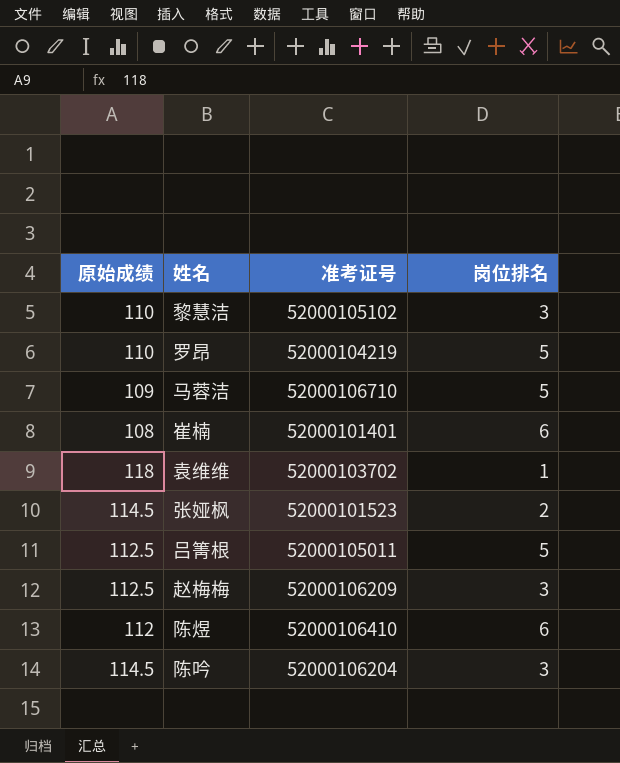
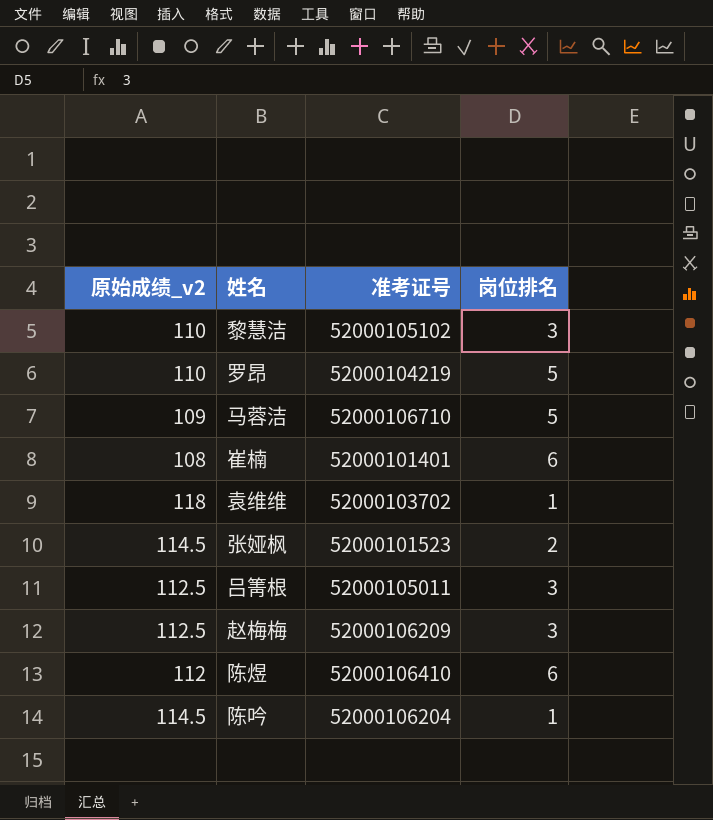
column name: 原始成绩 -> 原始成绩_v2
吕箐根 | 岗位排名: 5 -> 3
陈吟 | 岗位排名: 3 -> 1

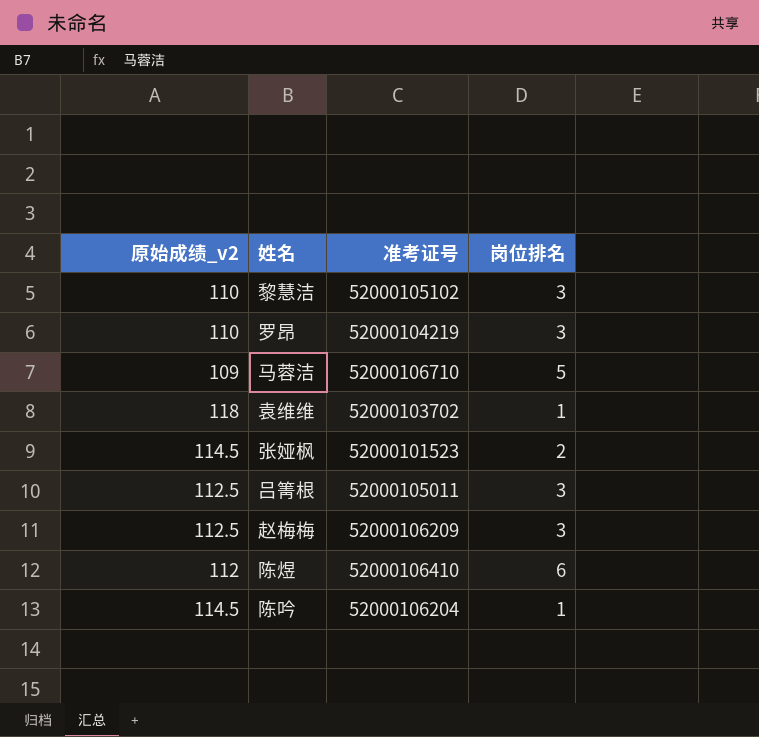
row 崔楠: 108 | 52000101401 | 6 -> none
罗昂 | 岗位排名: 5 -> 3

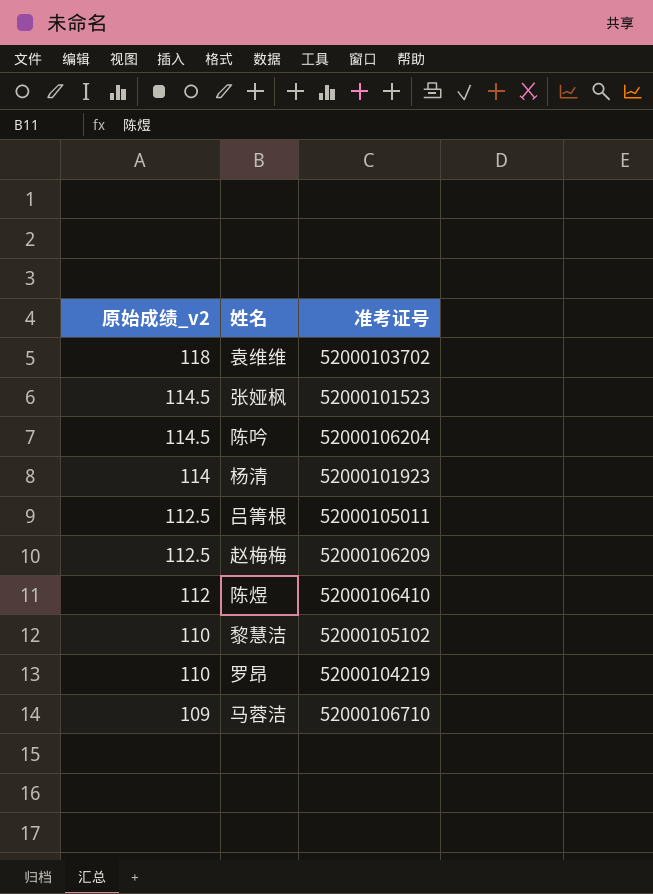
row order: none -> 原始成绩_v2 descending
column 岗位排名 | position: 4 -> none
row 杨清: none -> 114 | 52000101923

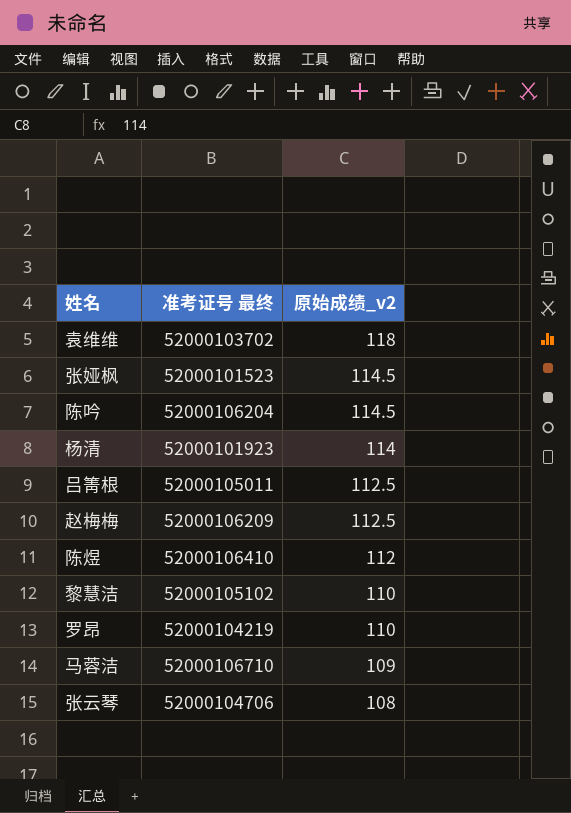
column name: 准考证号 -> 准考证号 最终
column 原始成绩_v2 | position: 1 -> 3
row 张云琴: none -> 52000104706 | 108

